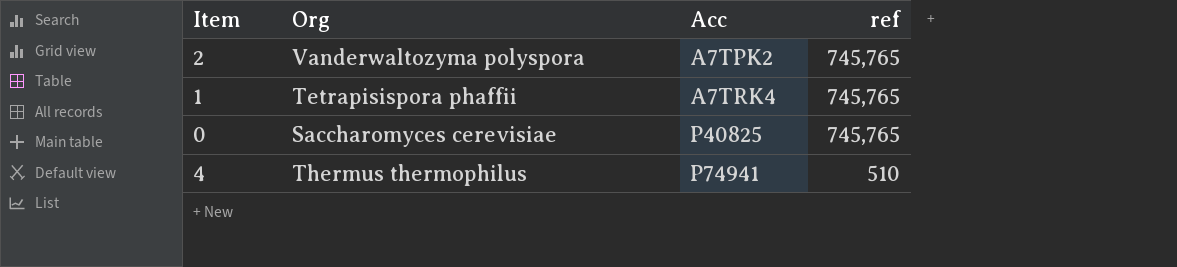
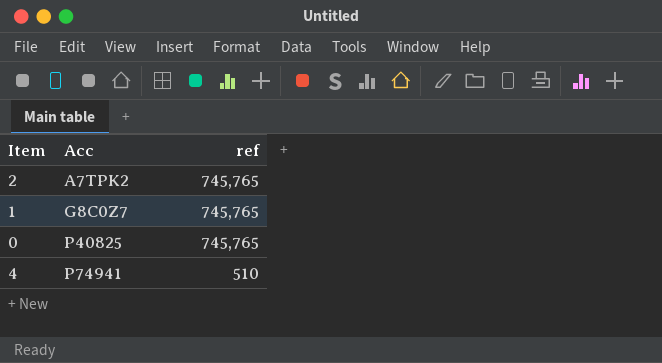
column Org | position: 2 -> none
1 | Acc: A7TRK4 -> G8C0Z7

